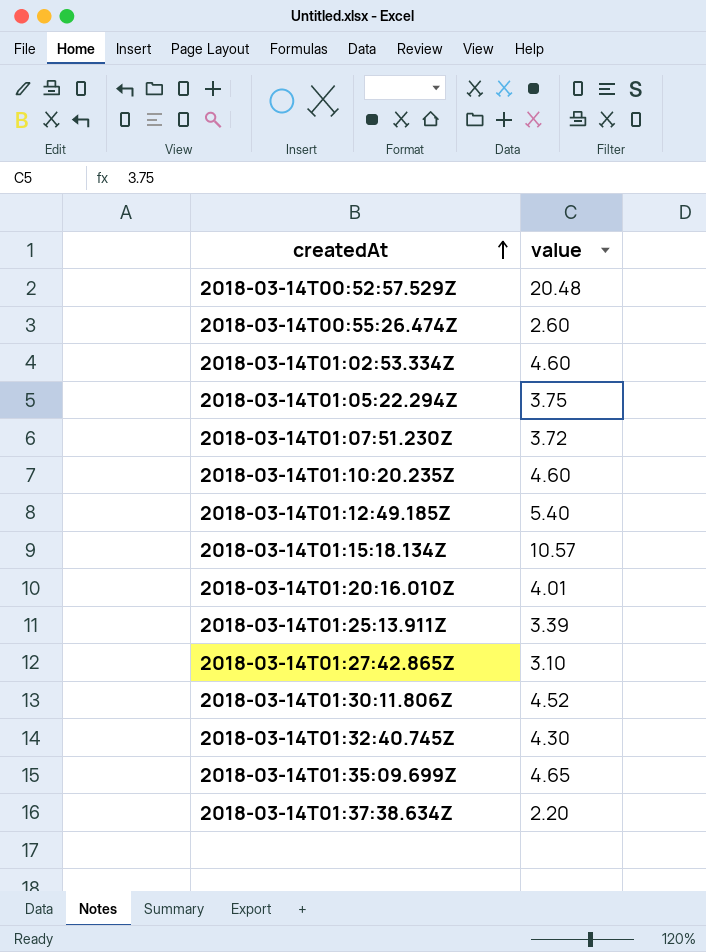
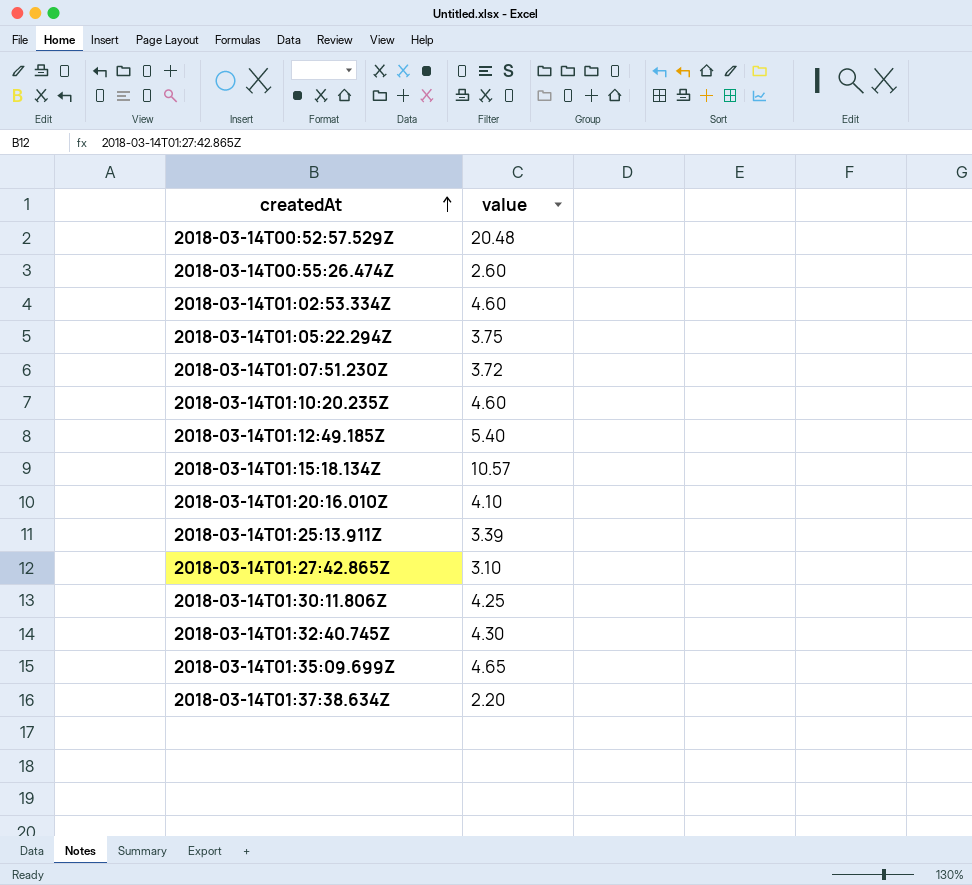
2018-03-14T01:20:16.010Z | value: 4.01 -> 4.10
2018-03-14T01:30:11.806Z | value: 4.52 -> 4.25

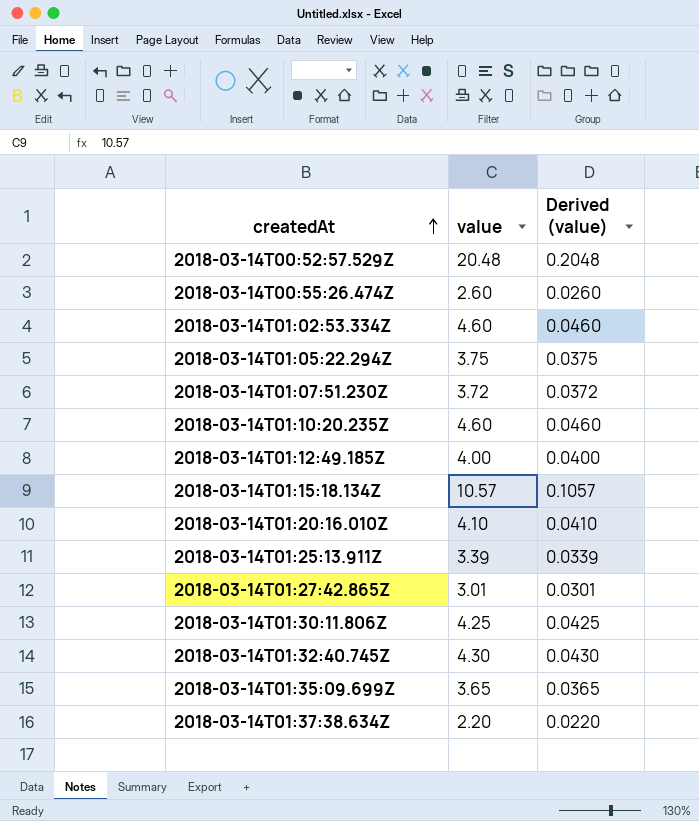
column Derived (value) | formula: none -> [value] * 0.01
2018-03-14T01:12:49.185Z | value: 5.40 -> 4.00
2018-03-14T01:27:42.865Z | value: 3.10 -> 3.01
2018-03-14T01:35:09.699Z | value: 4.65 -> 3.65

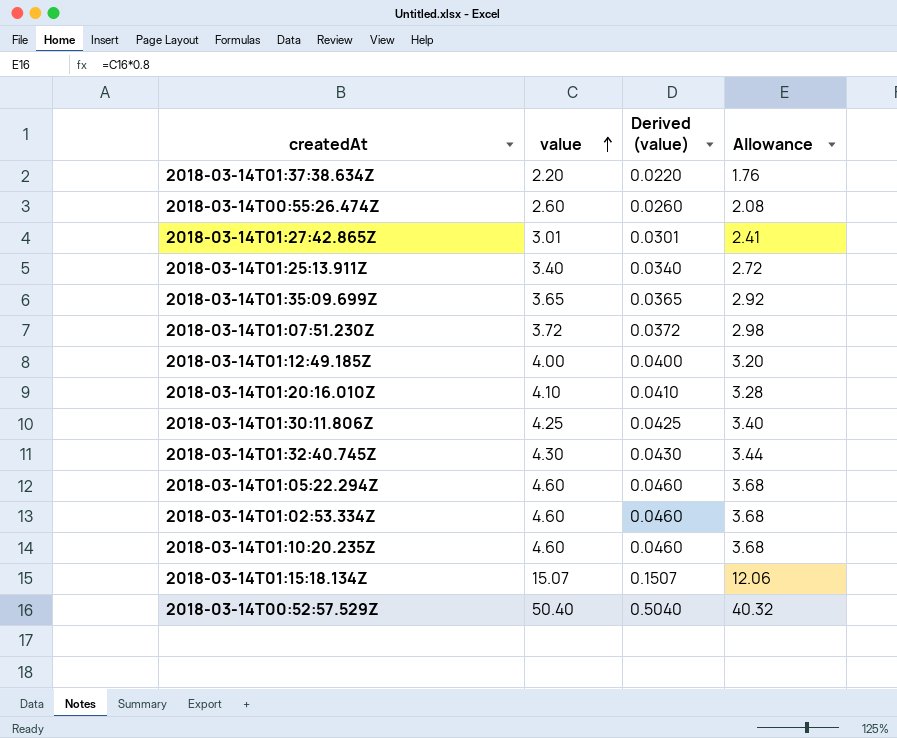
row order: createdAt ascending -> value ascending
column Allowance | formula: none -> [value] * 0.8
2018-03-14T01:25:13.911Z | value: 3.39 -> 3.40
2018-03-14T01:25:13.911Z | Derived (value): 0.0339 -> 0.0340
2018-03-14T01:05:22.294Z | value: 3.75 -> 4.60
2018-03-14T01:05:22.294Z | Derived (value): 0.0375 -> 0.0460
2018-03-14T01:15:18.134Z | value: 10.57 -> 15.07
2018-03-14T01:15:18.134Z | Derived (value): 0.1057 -> 0.1507
2018-03-14T00:52:57.529Z | value: 20.48 -> 50.40
2018-03-14T00:52:57.529Z | Derived (value): 0.2048 -> 0.5040

